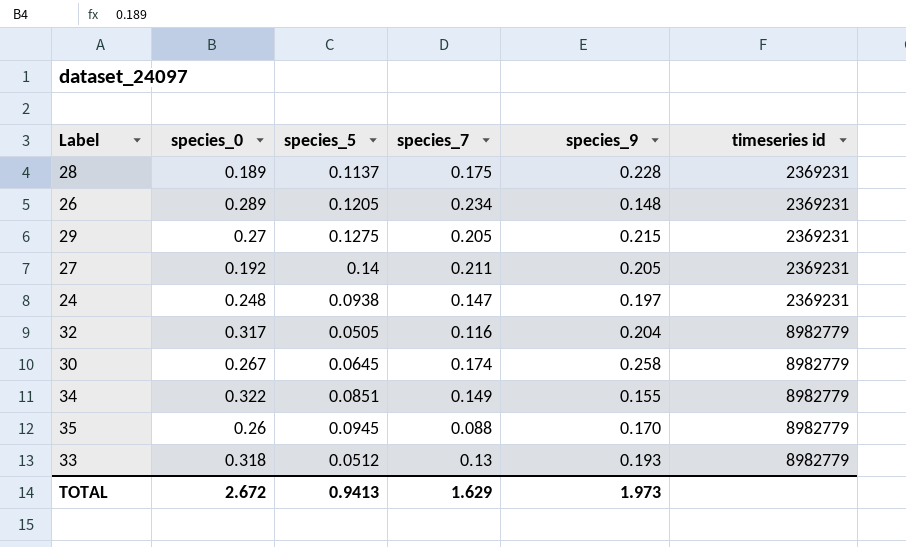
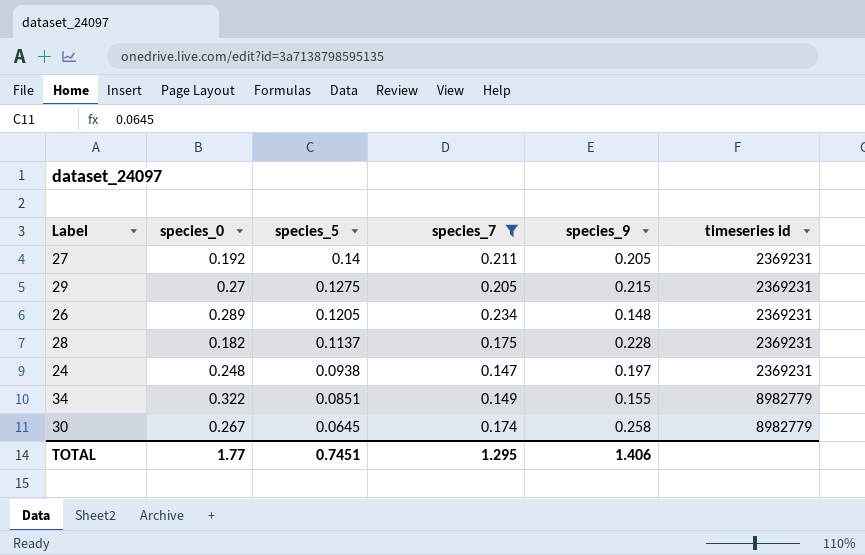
filter: none -> species_7 >= 0.147
row order: timeseries id ascending -> species_5 descending
28 | species_0: 0.189 -> 0.182
TOTAL | species_0: 2.672 -> 1.77
TOTAL | species_5: 0.9413 -> 0.7451
TOTAL | species_7: 1.629 -> 1.295
TOTAL | species_9: 1.973 -> 1.406

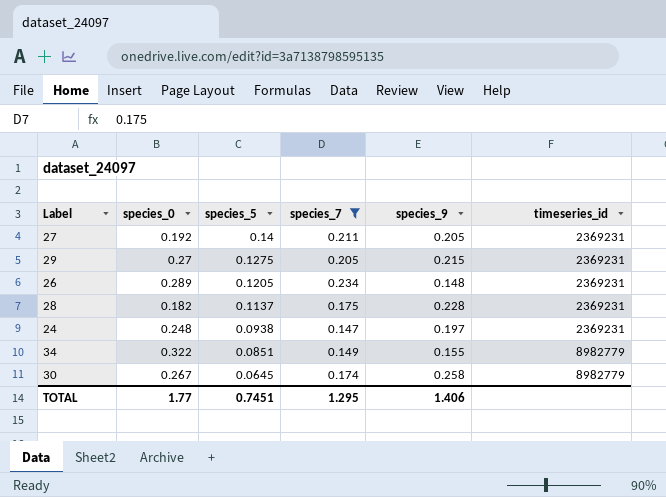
column name: timeseries id -> timeseries_id

